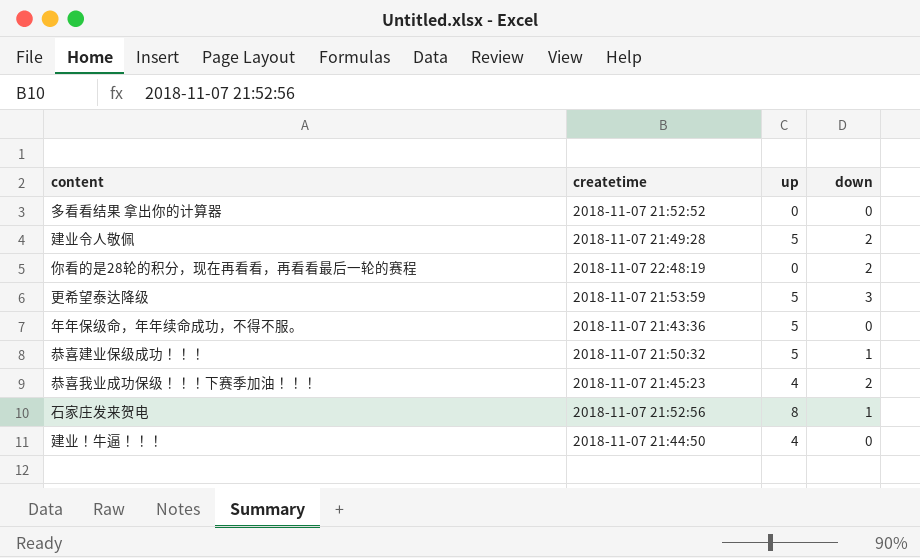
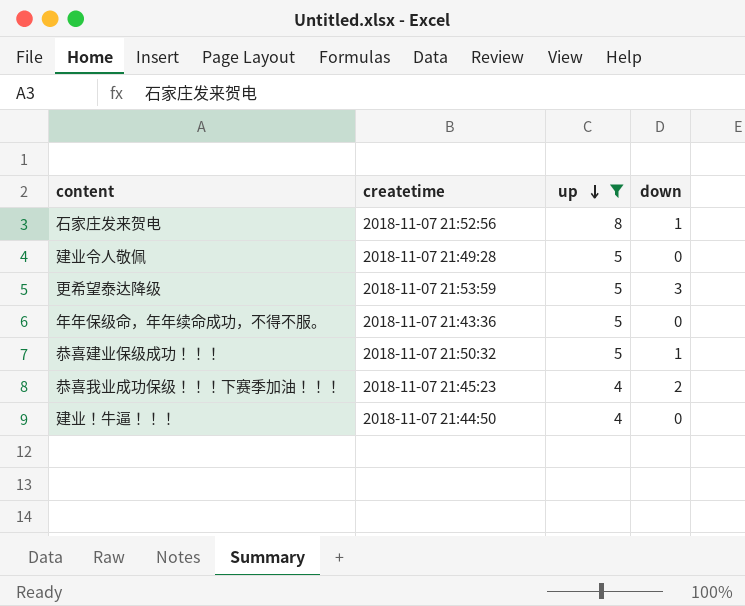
filter: none -> up != 0
row order: none -> up descending
建业令人敬佩 | down: 2 -> 0

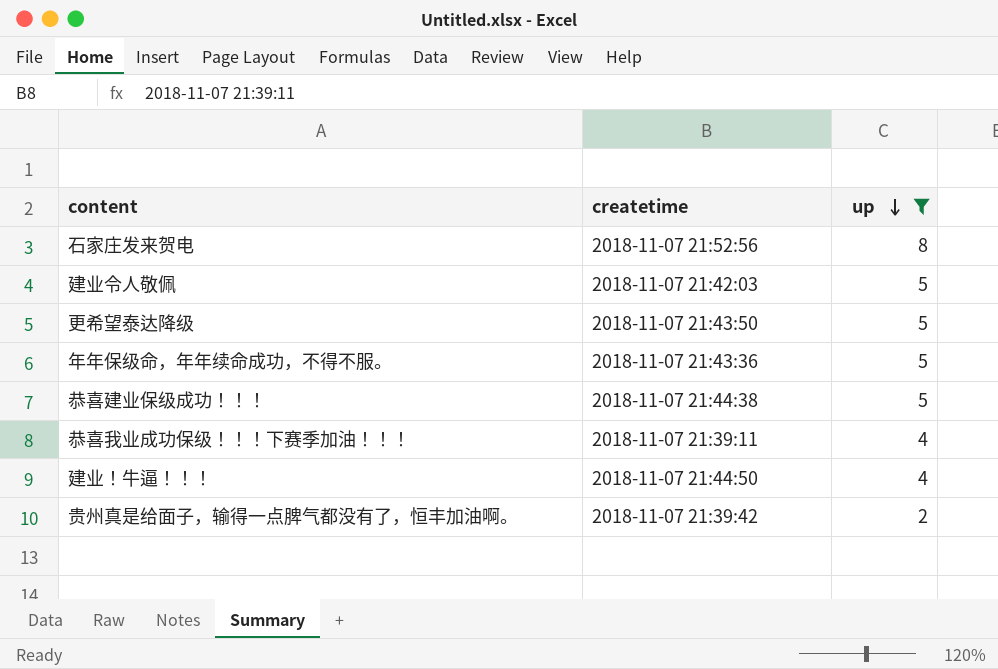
column down | position: 4 -> none
建业令人敬佩 | createtime: 2018-11-07 21:49:28 -> 2018-11-07 21:42:03
更希望泰达降级 | createtime: 2018-11-07 21:53:59 -> 2018-11-07 21:43:50
恭喜建业保级成功！！！ | createtime: 2018-11-07 21:50:32 -> 2018-11-07 21:44:38
恭喜我业成功保级！！！下赛季加油！！！ | createtime: 2018-11-07 21:45:23 -> 2018-11-07 21:39:11
row 贵州真是给面子，输得一点脾气都没有了，恒丰加油啊。: none -> 2018-11-07 21:39:42 | 2

